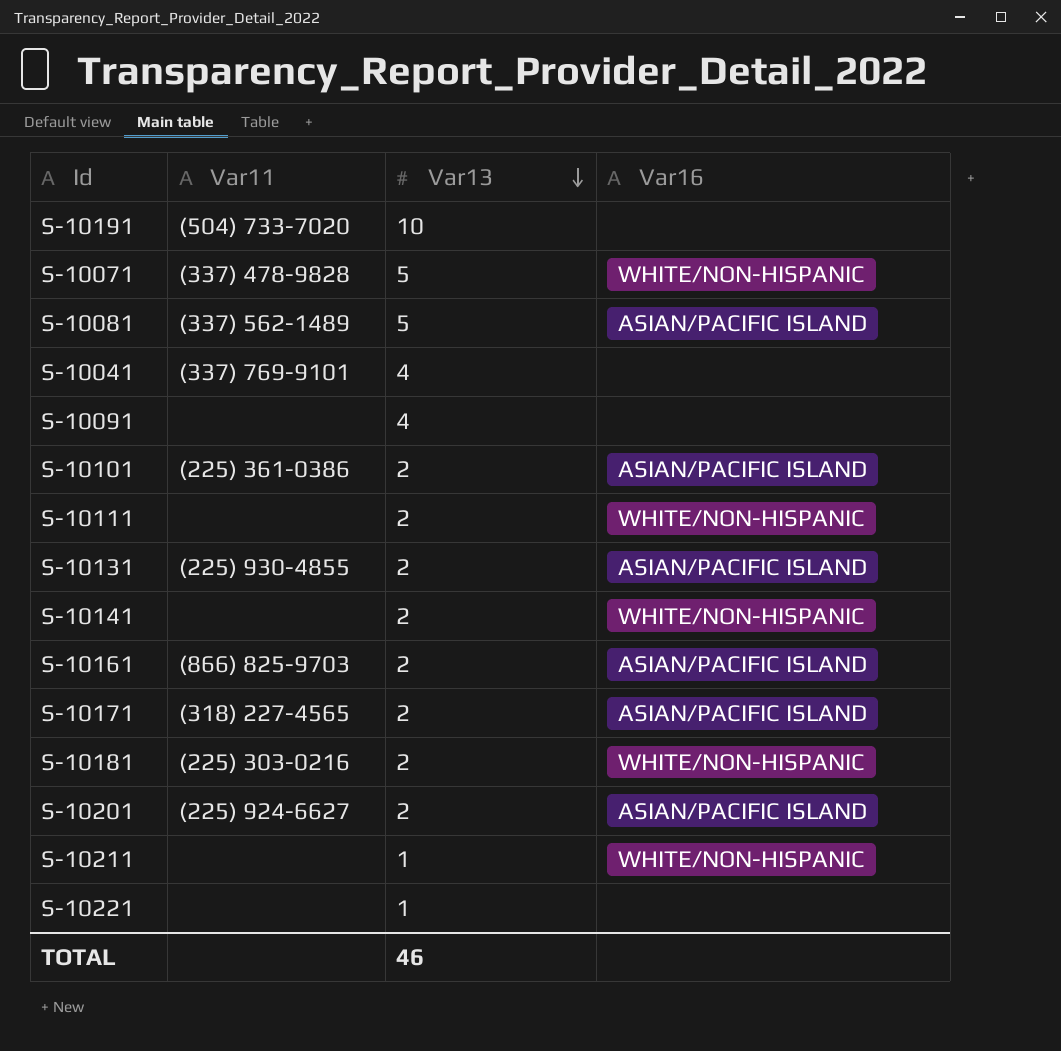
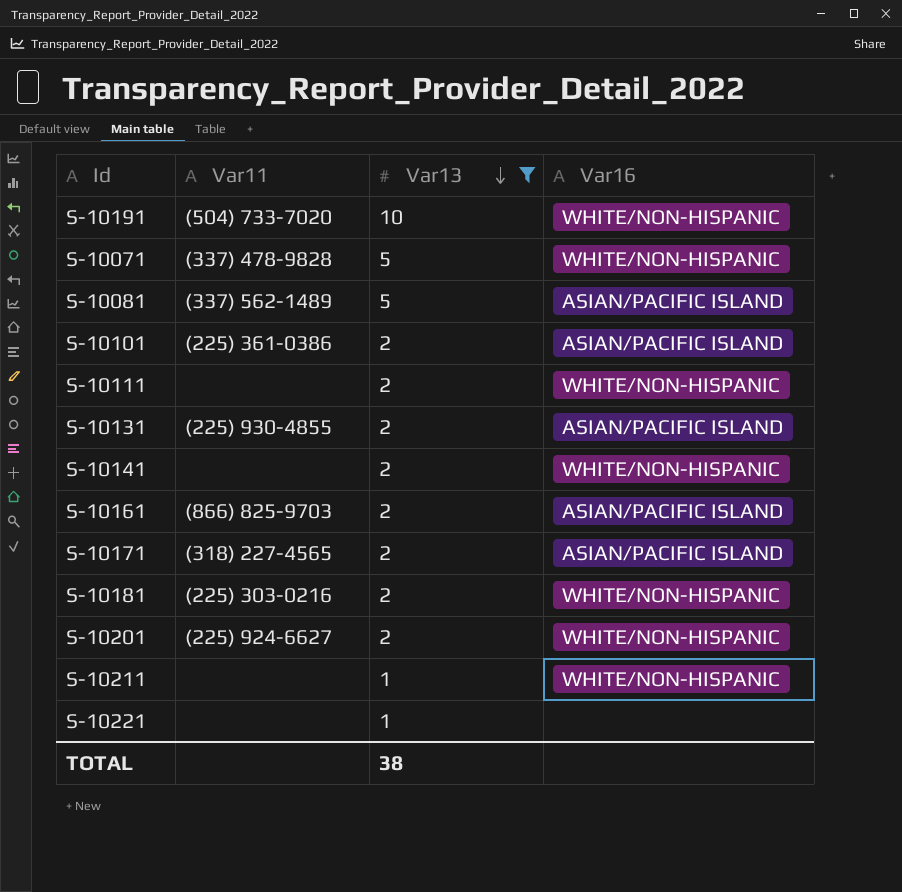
filter: none -> Var13 != 4
S-10191 | Var16: none -> WHITE/NON-HISPANIC
S-10201 | Var16: ASIAN/PACIFIC ISLAND -> WHITE/NON-HISPANIC
TOTAL | Var13: 46 -> 38

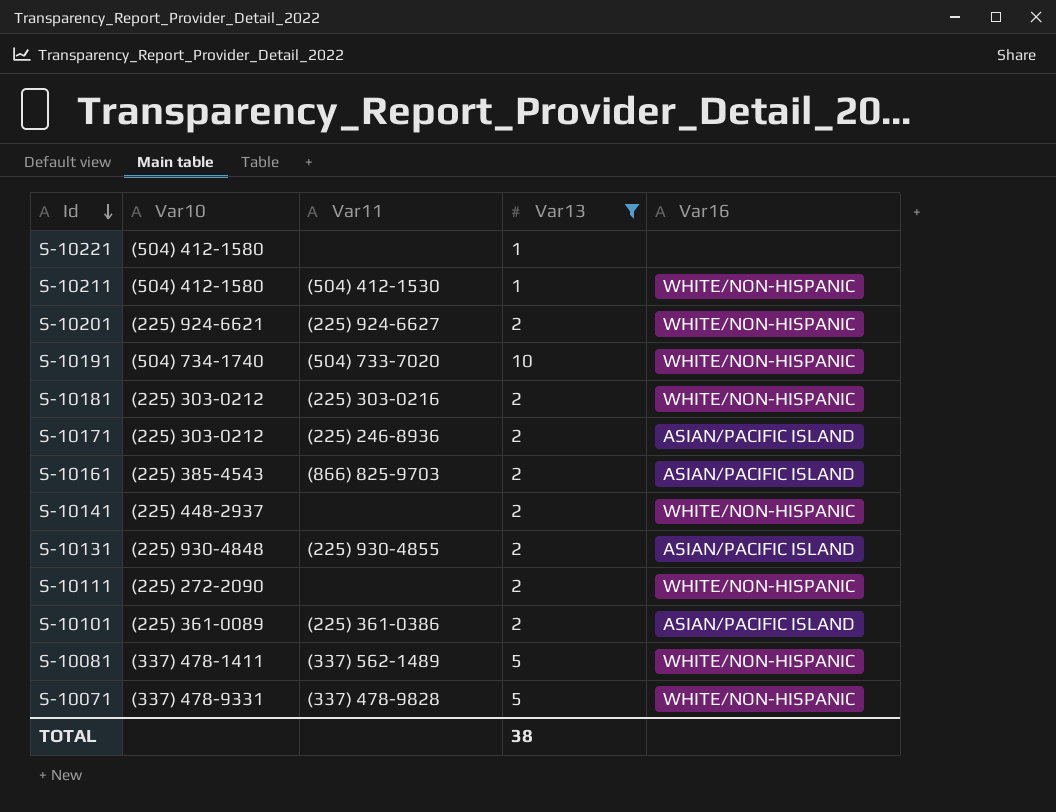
row order: Var13 descending -> Id descending
column Var10 | position: none -> 2
S-10211 | Var11: none -> (504) 412-1530
S-10171 | Var11: (318) 227-4565 -> (225) 246-8936
S-10081 | Var16: ASIAN/PACIFIC ISLAND -> WHITE/NON-HISPANIC

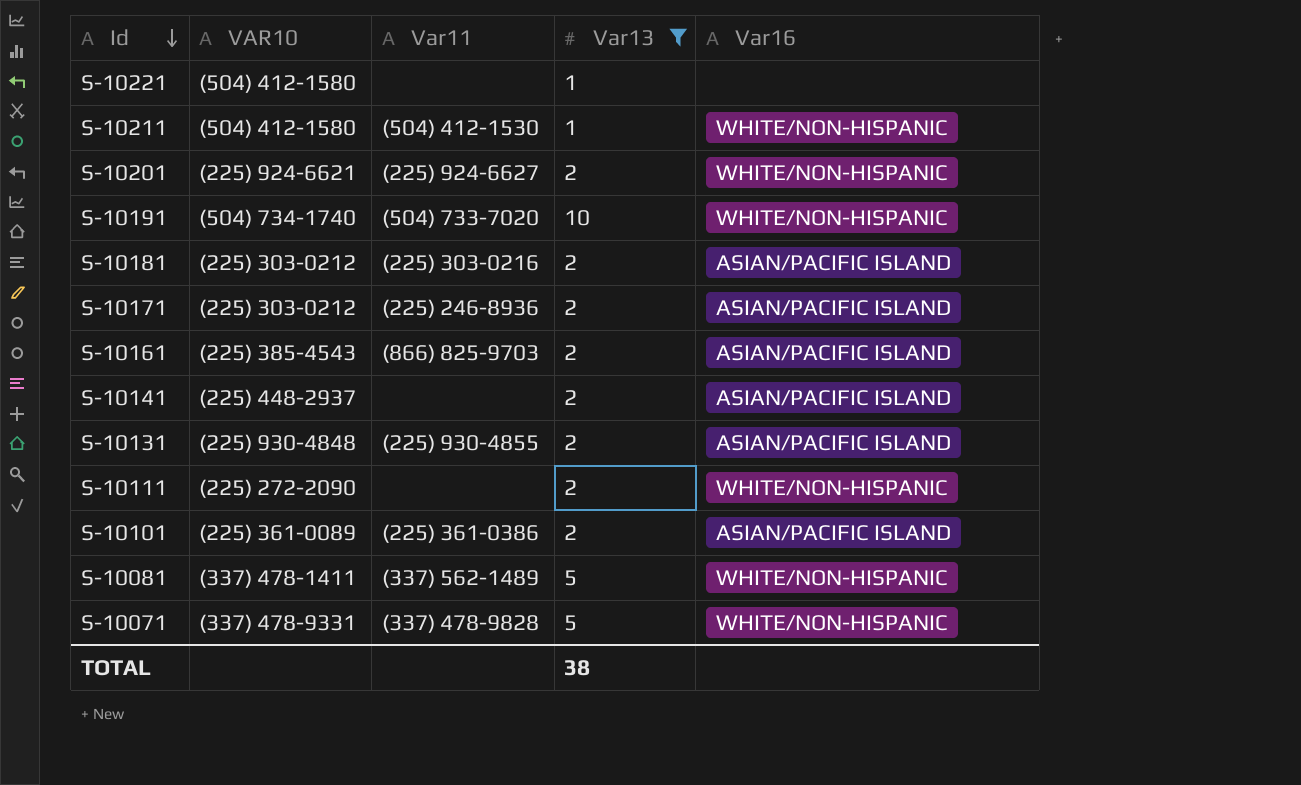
column name: Var10 -> VAR10
S-10181 | Var16: WHITE/NON-HISPANIC -> ASIAN/PACIFIC ISLAND
S-10141 | Var16: WHITE/NON-HISPANIC -> ASIAN/PACIFIC ISLAND

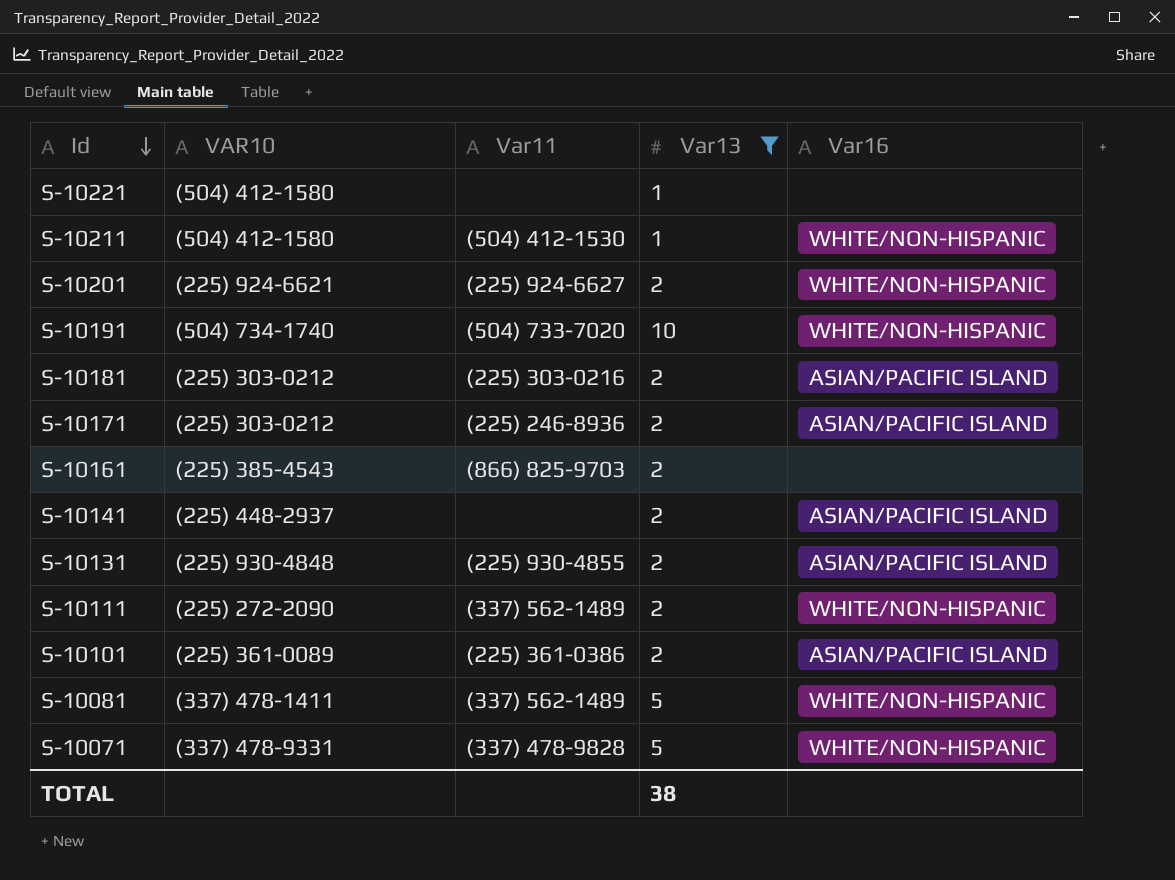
S-10161 | Var16: ASIAN/PACIFIC ISLAND -> none
S-10111 | Var11: none -> (337) 562-1489

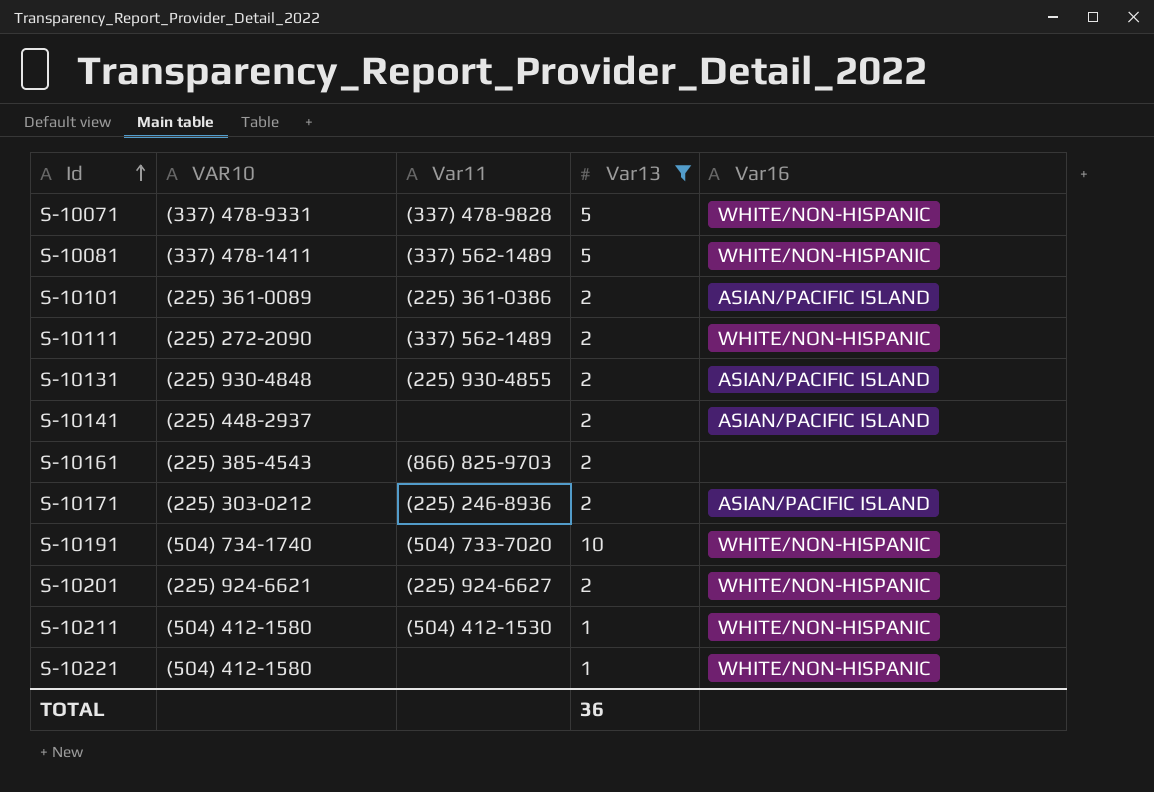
row order: Id descending -> Id ascending
row S-10181: (225) 303-0212 | (225) 303-0216 | 2 | ASIAN/PACIFIC ISLAND -> none
S-10221 | Var16: none -> WHITE/NON-HISPANIC
TOTAL | Var13: 38 -> 36

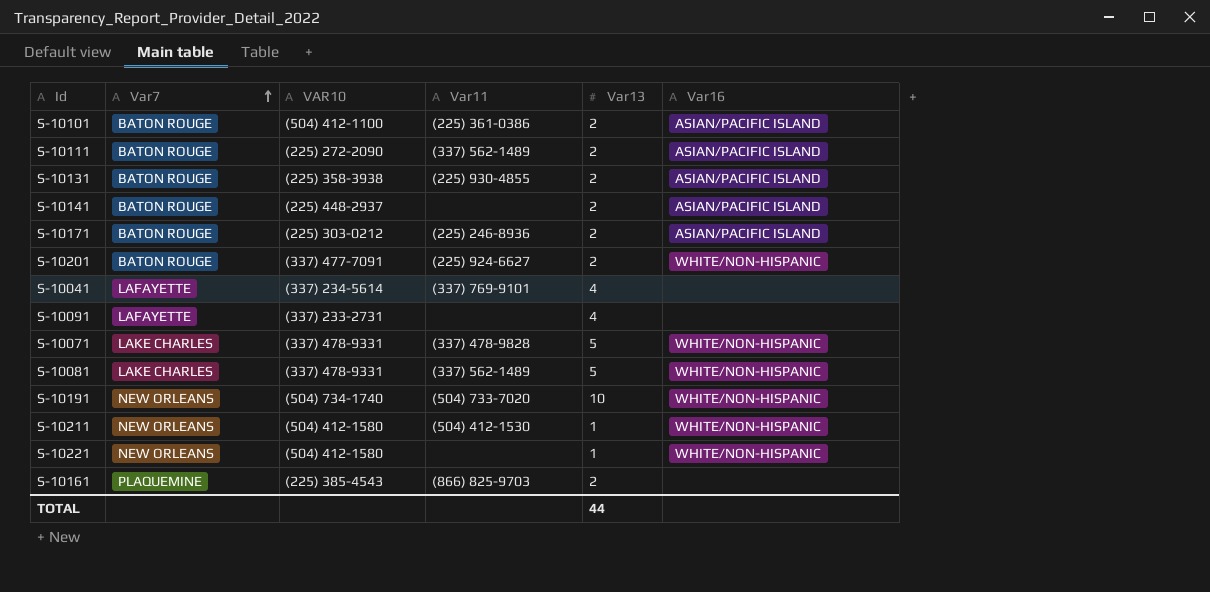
filter: Var13 != 4 -> none
row order: Id ascending -> Var7 ascending
column Var7 | position: none -> 2
S-10101 | VAR10: (225) 361-0089 -> (504) 412-1100
S-10111 | Var16: WHITE/NON-HISPANIC -> ASIAN/PACIFIC ISLAND
S-10131 | VAR10: (225) 930-4848 -> (225) 358-3938
S-10201 | VAR10: (225) 924-6621 -> (337) 477-7091
S-10081 | VAR10: (337) 478-1411 -> (337) 478-9331
TOTAL | Var13: 36 -> 44

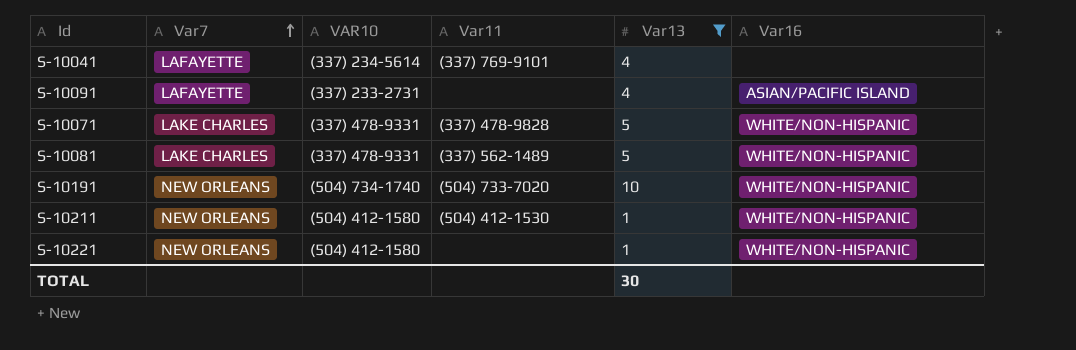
filter: none -> Var13 != 2
S-10091 | Var16: none -> ASIAN/PACIFIC ISLAND
TOTAL | Var13: 44 -> 30

